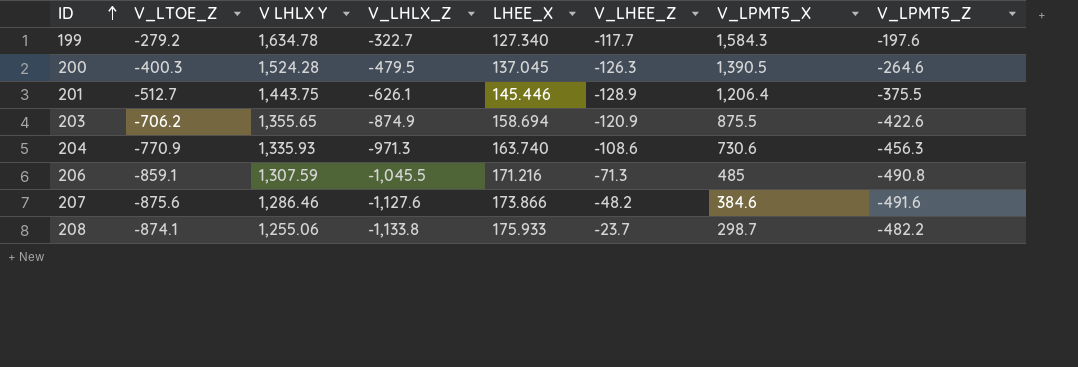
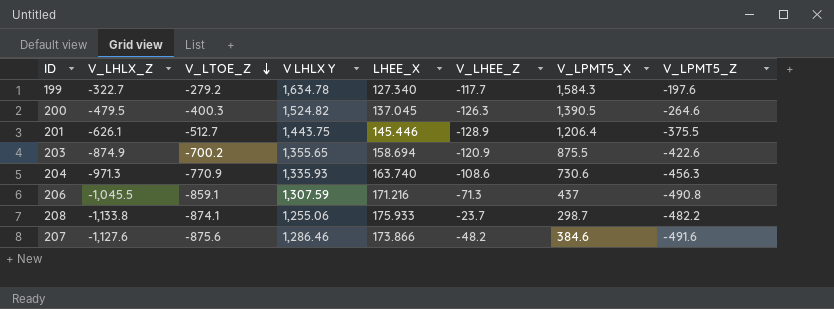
row order: ID ascending -> V_LTOE_Z descending
column V_LHLX_Z | position: 4 -> 2
200 | V LHLX Y: 1,524.28 -> 1,524.82
203 | V_LTOE_Z: -706.2 -> -700.2
206 | V_LPMT5_X: 485 -> 437

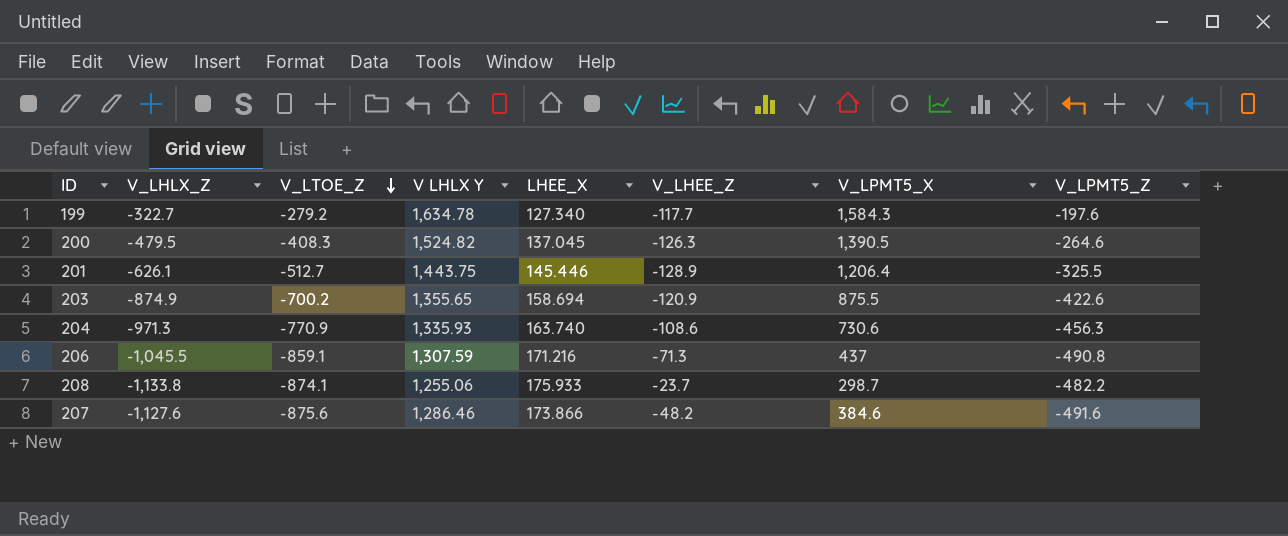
200 | V_LTOE_Z: -400.3 -> -408.3
201 | V_LPMT5_Z: -375.5 -> -325.5

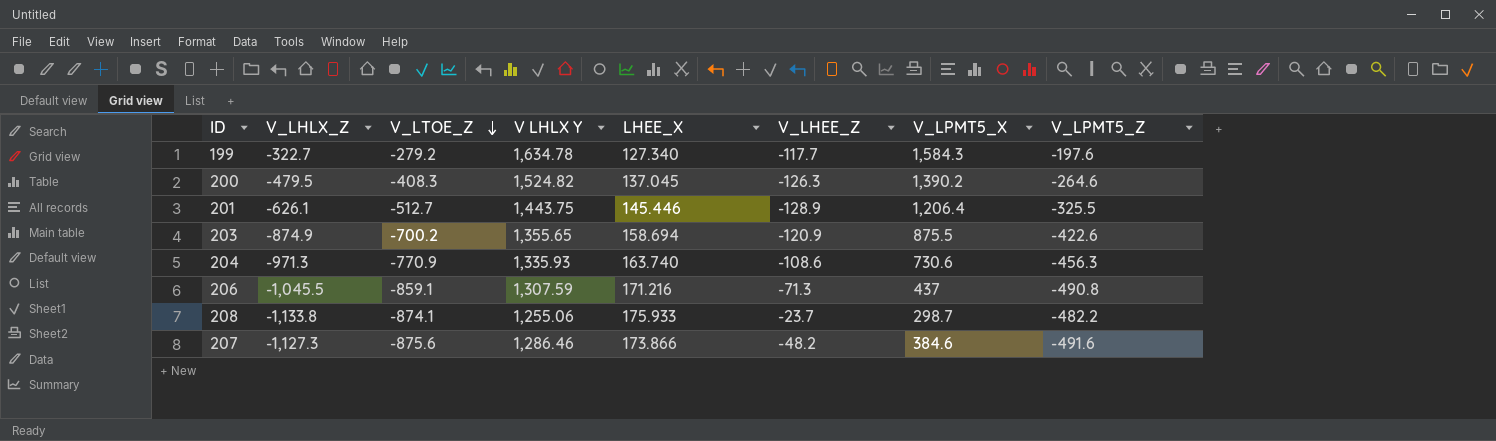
200 | V_LPMT5_X: 1,390.5 -> 1,390.2
207 | V_LHLX_Z: -1,127.6 -> -1,127.3

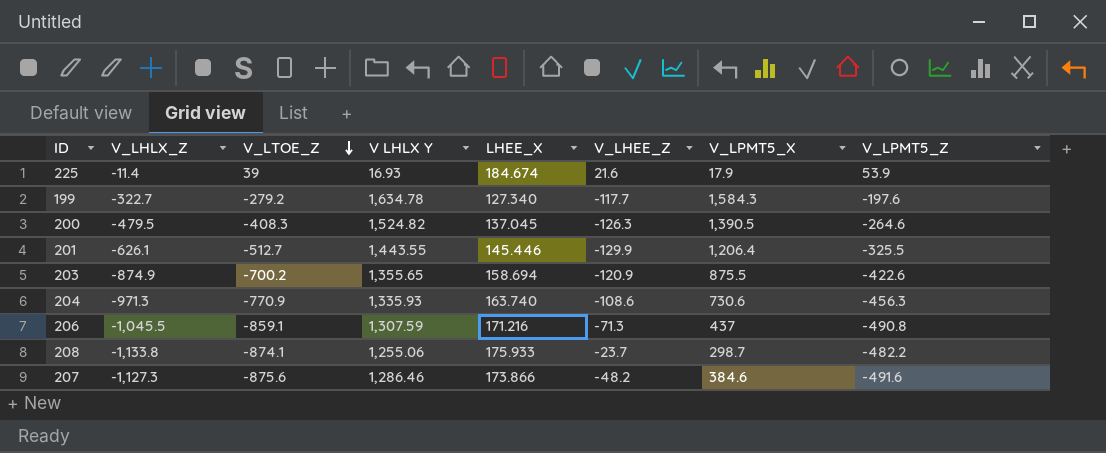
row 225: none -> -11.4 | 39 | 16.93 | 184.674 | 21.6 | 17.9 | 53.9
200 | V_LPMT5_X: 1,390.2 -> 1,390.5
201 | V LHLX Y: 1,443.75 -> 1,443.55
201 | V_LHEE_Z: -128.9 -> -129.9

